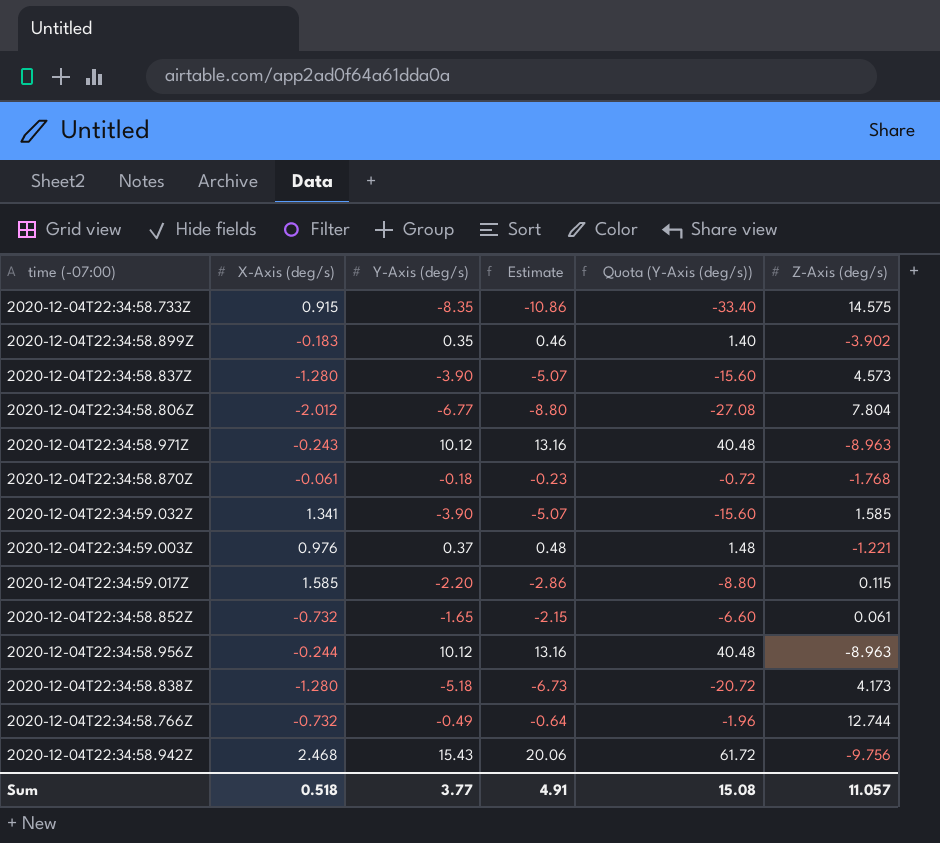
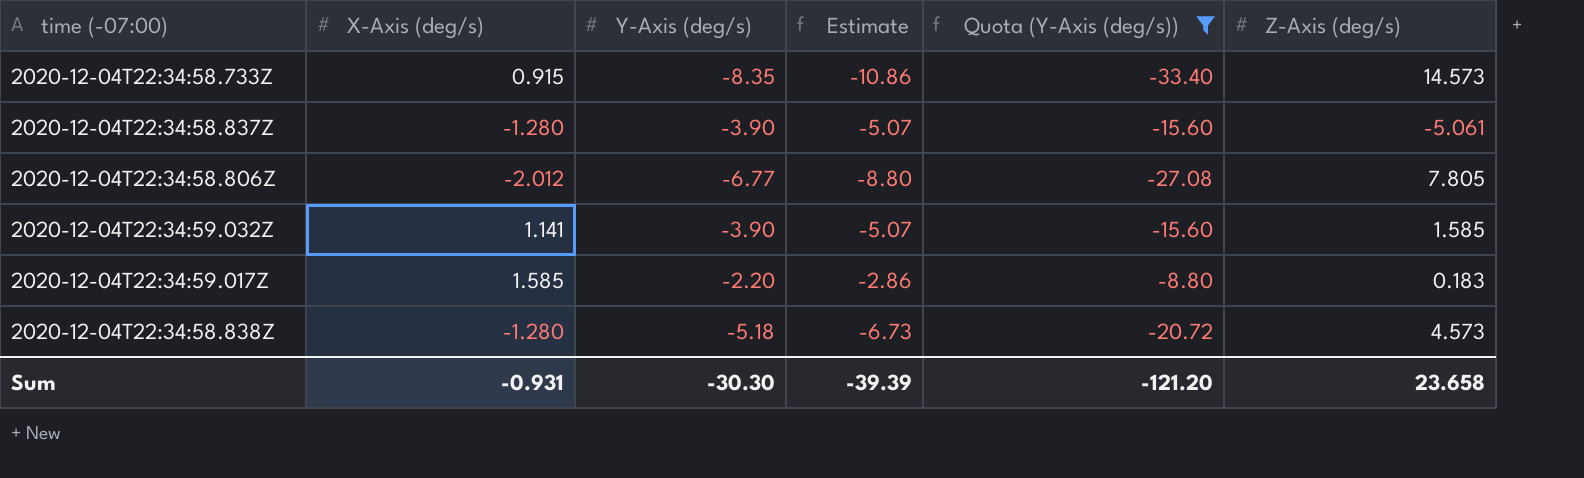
filter: none -> Quota (Y-Axis (deg/s)) <= -8.80
2020-12-04T22:34:58.733Z | Z-Axis (deg/s): 14.575 -> 14.573
2020-12-04T22:34:58.837Z | Z-Axis (deg/s): 4.573 -> -5.061
2020-12-04T22:34:58.806Z | Z-Axis (deg/s): 7.804 -> 7.805
2020-12-04T22:34:59.032Z | X-Axis (deg/s): 1.341 -> 1.141
2020-12-04T22:34:59.017Z | Z-Axis (deg/s): 0.115 -> 0.183
2020-12-04T22:34:58.838Z | Z-Axis (deg/s): 4.173 -> 4.573
Sum | X-Axis (deg/s): 0.518 -> -0.931
Sum | Y-Axis (deg/s): 3.77 -> -30.30
Sum | Estimate: 4.91 -> -39.39
Sum | Quota (Y-Axis (deg/s)): 15.08 -> -121.20
Sum | Z-Axis (deg/s): 11.057 -> 23.658

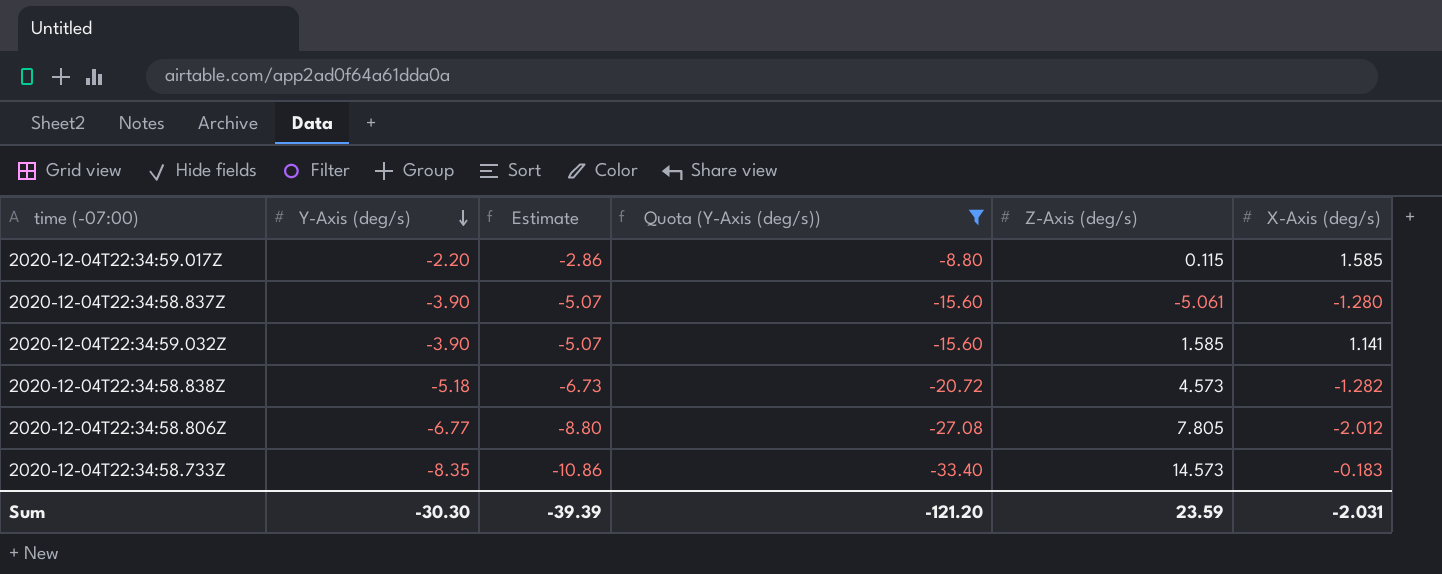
row order: none -> Y-Axis (deg/s) descending
column X-Axis (deg/s) | position: 2 -> 6
2020-12-04T22:34:59.017Z | Z-Axis (deg/s): 0.183 -> 0.115
2020-12-04T22:34:58.838Z | X-Axis (deg/s): -1.280 -> -1.282
2020-12-04T22:34:58.733Z | X-Axis (deg/s): 0.915 -> -0.183
Sum | Z-Axis (deg/s): 23.658 -> 23.59
Sum | X-Axis (deg/s): -0.931 -> -2.031

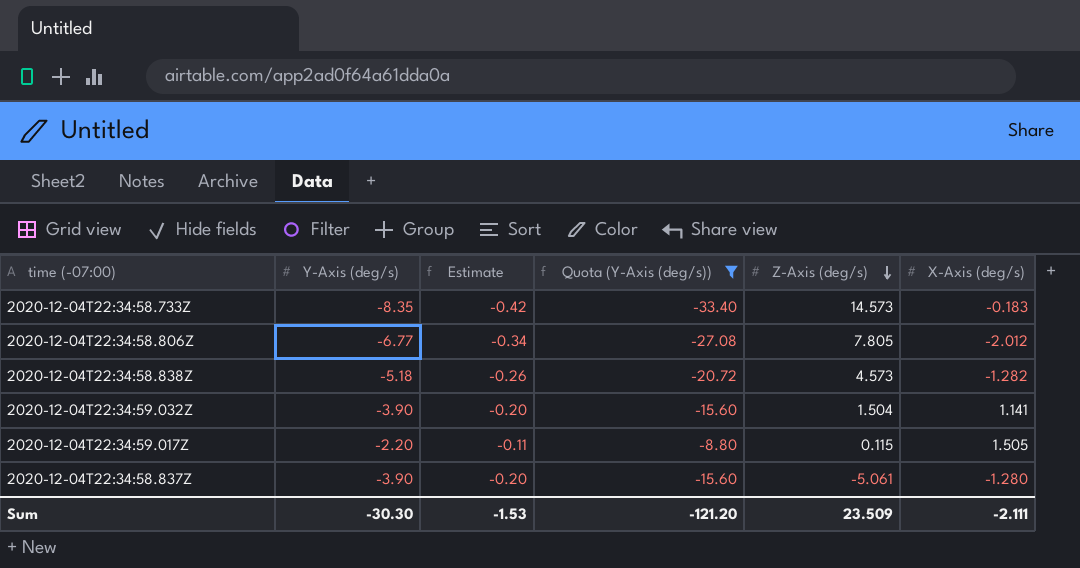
row order: Y-Axis (deg/s) descending -> Z-Axis (deg/s) descending
column Estimate | formula: [Y-Axis (deg/s)] * 1.3 -> [Y-Axis (deg/s)] * 0.05
2020-12-04T22:34:59.032Z | Z-Axis (deg/s): 1.585 -> 1.504
2020-12-04T22:34:59.017Z | X-Axis (deg/s): 1.585 -> 1.505
Sum | Estimate: -39.39 -> -1.53
Sum | Z-Axis (deg/s): 23.59 -> 23.509
Sum | X-Axis (deg/s): -2.031 -> -2.111

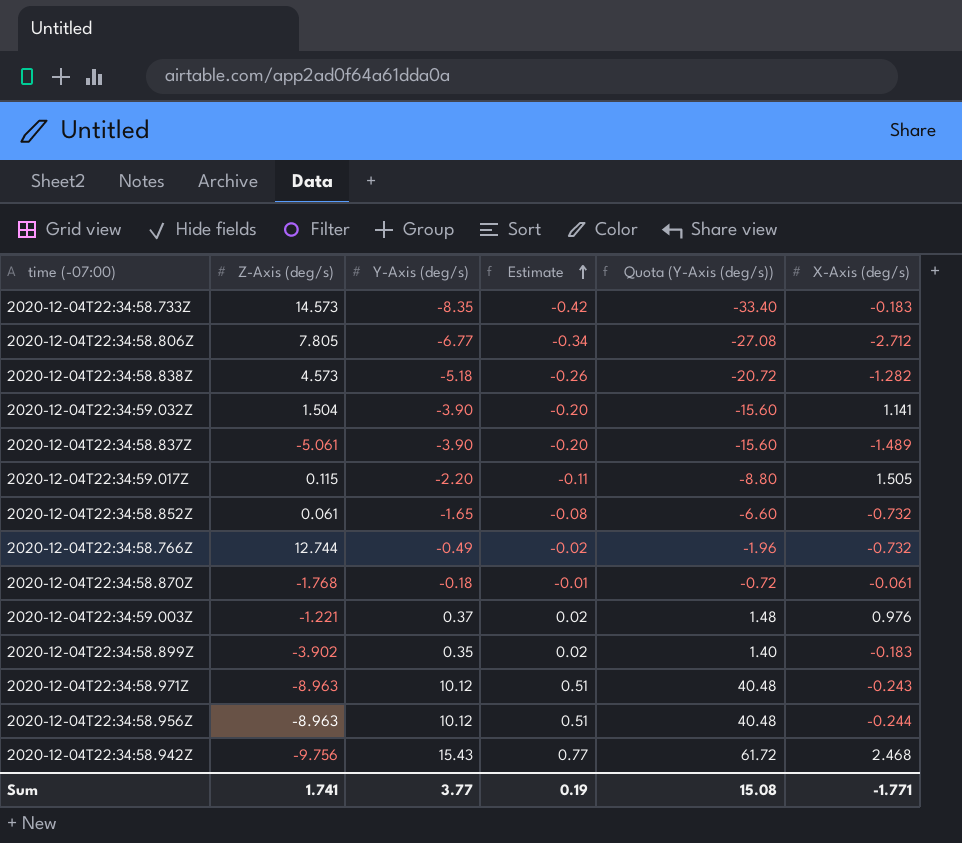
filter: Quota (Y-Axis (deg/s)) <= -8.80 -> none
row order: Z-Axis (deg/s) descending -> Estimate ascending
column Z-Axis (deg/s) | position: 5 -> 2
2020-12-04T22:34:58.806Z | X-Axis (deg/s): -2.012 -> -2.712
2020-12-04T22:34:58.837Z | X-Axis (deg/s): -1.280 -> -1.489
Sum | Z-Axis (deg/s): 23.509 -> 1.741
Sum | Y-Axis (deg/s): -30.30 -> 3.77
Sum | Estimate: -1.53 -> 0.19
Sum | Quota (Y-Axis (deg/s)): -121.20 -> 15.08
Sum | X-Axis (deg/s): -2.111 -> -1.771

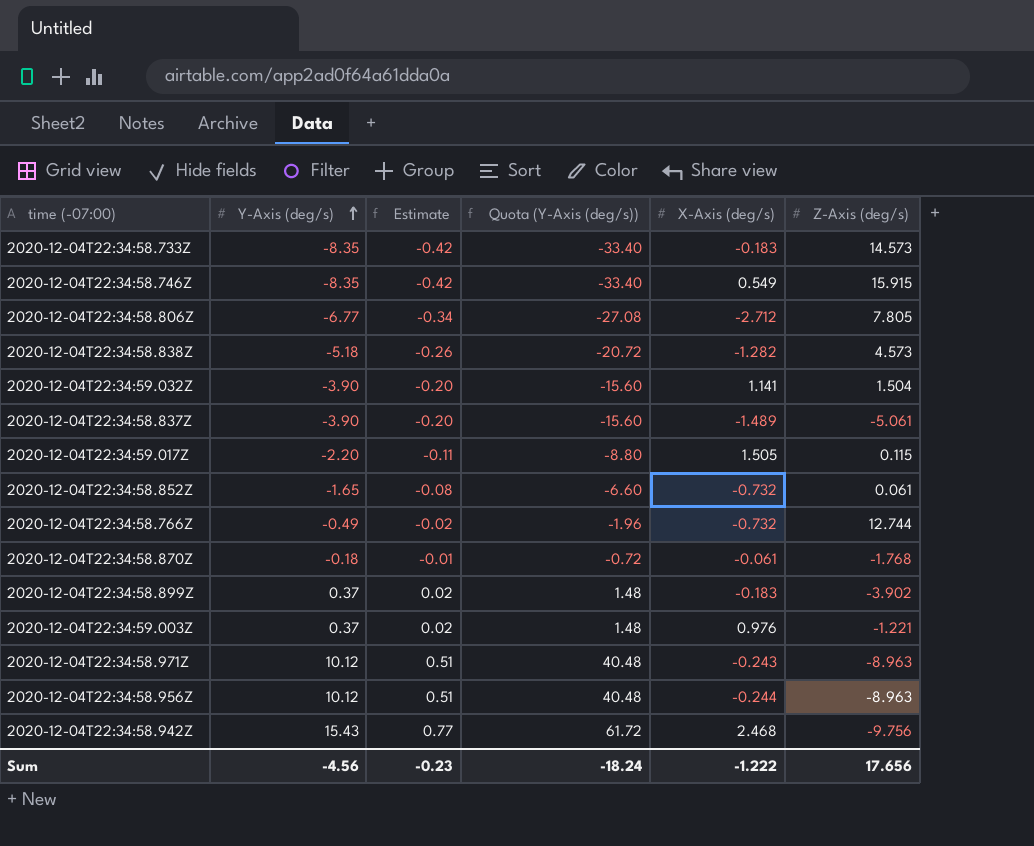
row order: Estimate ascending -> Y-Axis (deg/s) ascending
column Z-Axis (deg/s) | position: 2 -> 6
row 2020-12-04T22:34:58.746Z: none -> -8.35 | -0.42 | -33.40 | 0.549 | 15.915
2020-12-04T22:34:58.899Z | Y-Axis (deg/s): 0.35 -> 0.37
2020-12-04T22:34:58.899Z | Quota (Y-Axis (deg/s)): 1.40 -> 1.48
Sum | Y-Axis (deg/s): 3.77 -> -4.56
Sum | Estimate: 0.19 -> -0.23
Sum | Quota (Y-Axis (deg/s)): 15.08 -> -18.24
Sum | X-Axis (deg/s): -1.771 -> -1.222
Sum | Z-Axis (deg/s): 1.741 -> 17.656

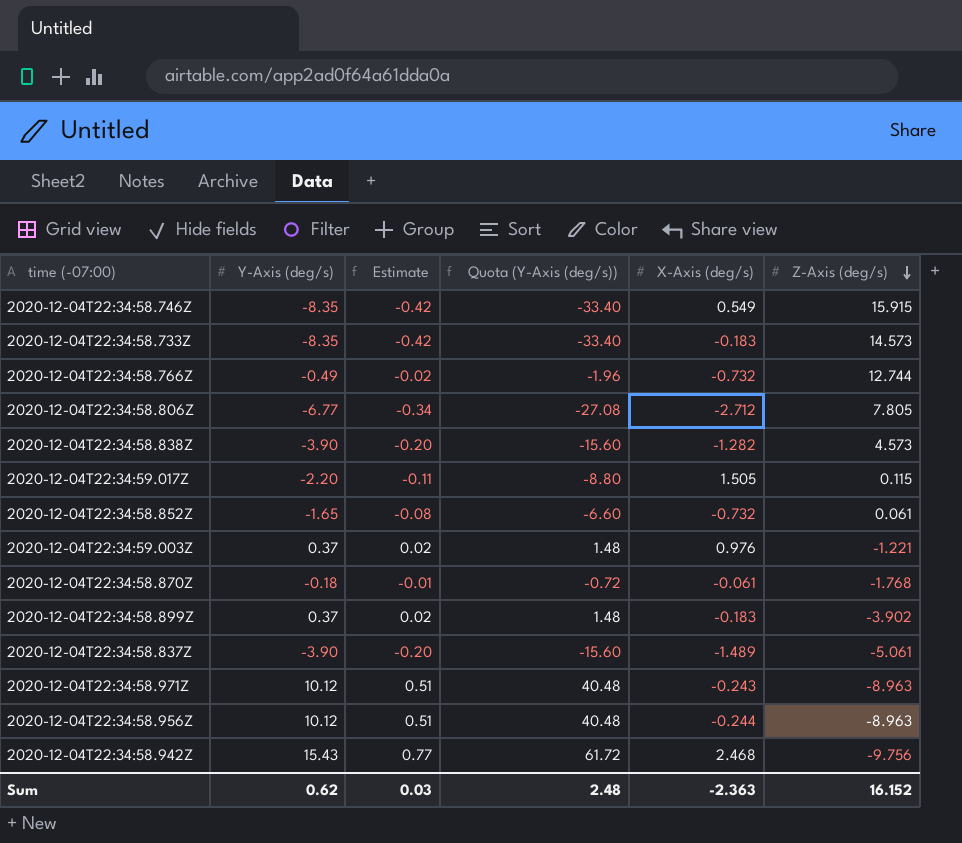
row order: Y-Axis (deg/s) ascending -> Z-Axis (deg/s) descending
row 2020-12-04T22:34:59.032Z: -3.90 | -0.20 | -15.60 | 1.141 | 1.504 -> none
2020-12-04T22:34:58.838Z | Y-Axis (deg/s): -5.18 -> -3.90
2020-12-04T22:34:58.838Z | Estimate: -0.26 -> -0.20
2020-12-04T22:34:58.838Z | Quota (Y-Axis (deg/s)): -20.72 -> -15.60
Sum | Y-Axis (deg/s): -4.56 -> 0.62
Sum | Estimate: -0.23 -> 0.03
Sum | Quota (Y-Axis (deg/s)): -18.24 -> 2.48
Sum | X-Axis (deg/s): -1.222 -> -2.363
Sum | Z-Axis (deg/s): 17.656 -> 16.152

